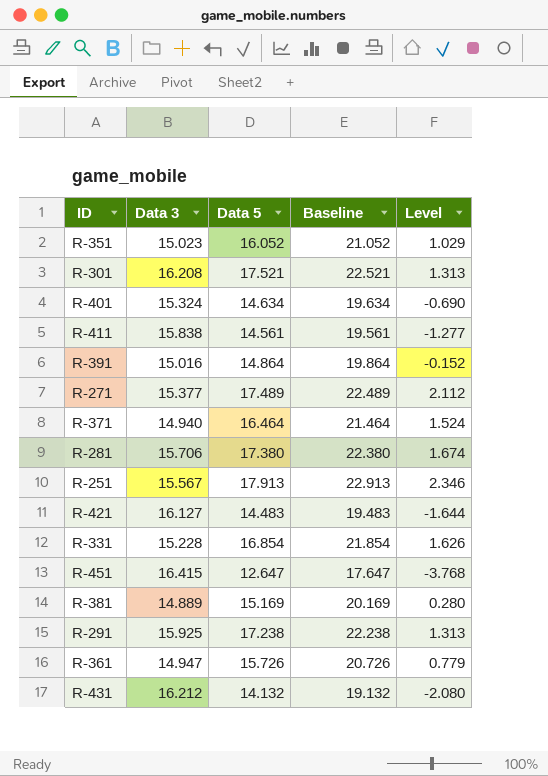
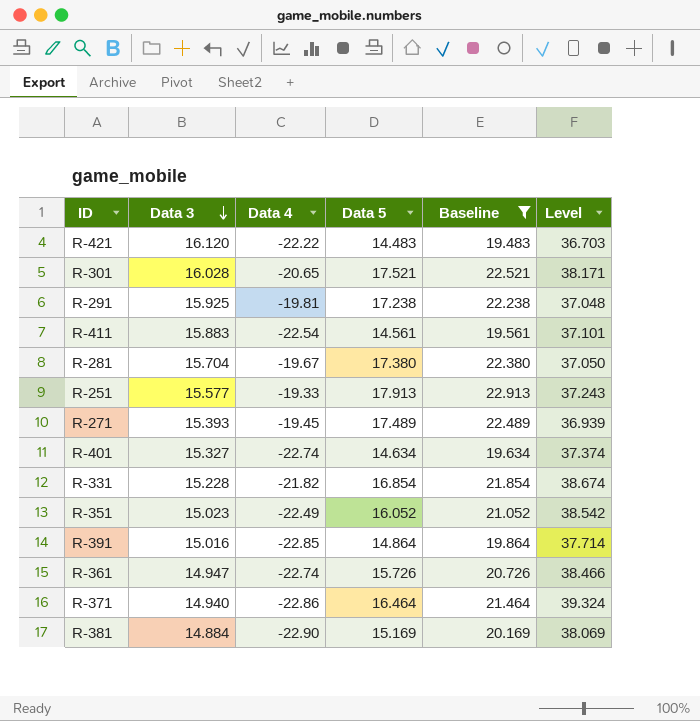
filter: none -> Baseline >= 19.483
row order: none -> Data 3 descending
column Data 4 | position: none -> 3
column Level | formula: [Data 5] - [Data 3] -> [Data 5] - [Data 4]
R-421 | Data 3: 16.127 -> 16.120
R-301 | Data 3: 16.208 -> 16.028
R-411 | Data 3: 15.838 -> 15.883
R-281 | Data 3: 15.706 -> 15.704
R-251 | Data 3: 15.567 -> 15.577
R-271 | Data 3: 15.377 -> 15.393
R-401 | Data 3: 15.324 -> 15.327
R-381 | Data 3: 14.889 -> 14.884

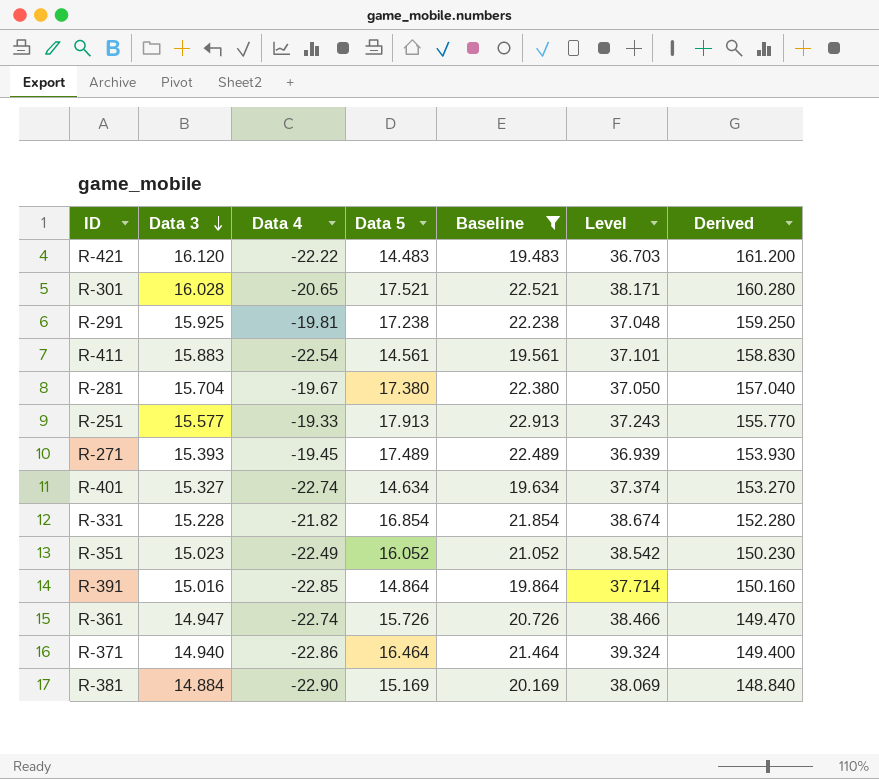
column Derived | formula: none -> [Data 3] * 10

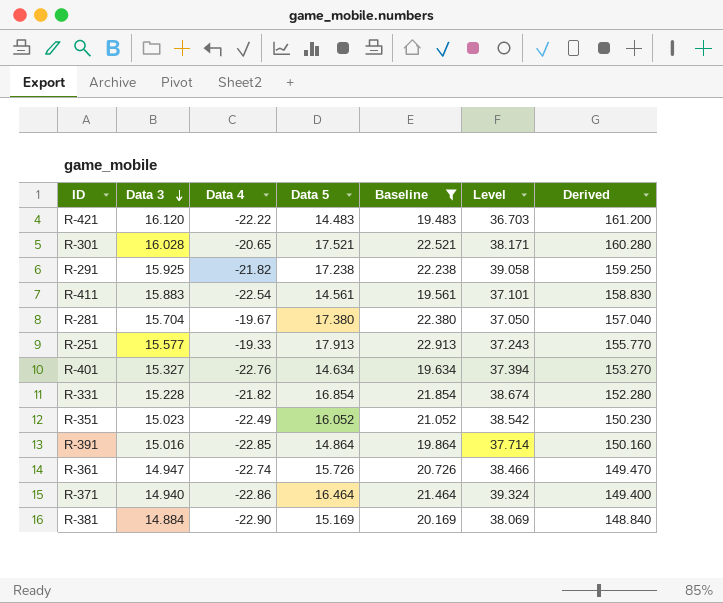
row R-271: 15.393 | -19.45 | 17.489 | 22.489 | 36.939 | 153.930 -> none
R-291 | Data 4: -19.81 -> -21.82
R-291 | Level: 37.048 -> 39.058
R-401 | Data 4: -22.74 -> -22.76
R-401 | Level: 37.374 -> 37.394

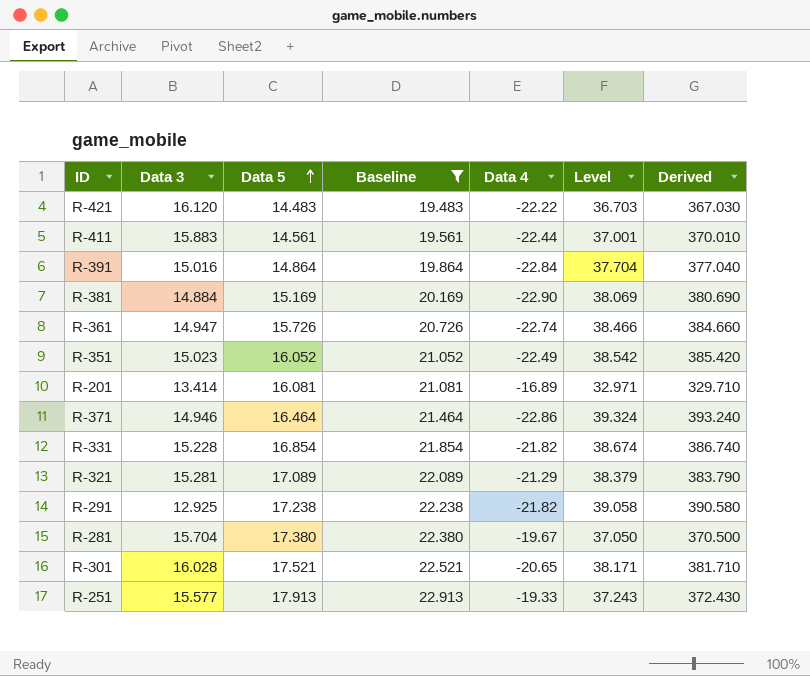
row order: Data 3 descending -> Data 5 ascending
column Data 4 | position: 3 -> 5
column Derived | formula: [Data 3] * 10 -> [Level] * 10
row R-401: 15.327 | -22.76 | 14.634 | 19.634 | 37.394 | 153.270 -> none
R-411 | Data 4: -22.54 -> -22.44
R-411 | Level: 37.101 -> 37.001
R-391 | Data 4: -22.85 -> -22.84
R-391 | Level: 37.714 -> 37.704
row R-201: none -> 13.414 | 16.081 | 21.081 | -16.89 | 32.971 | 329.710
R-371 | Data 3: 14.940 -> 14.946
row R-321: none -> 15.281 | 17.089 | 22.089 | -21.29 | 38.379 | 383.790
R-291 | Data 3: 15.925 -> 12.925

